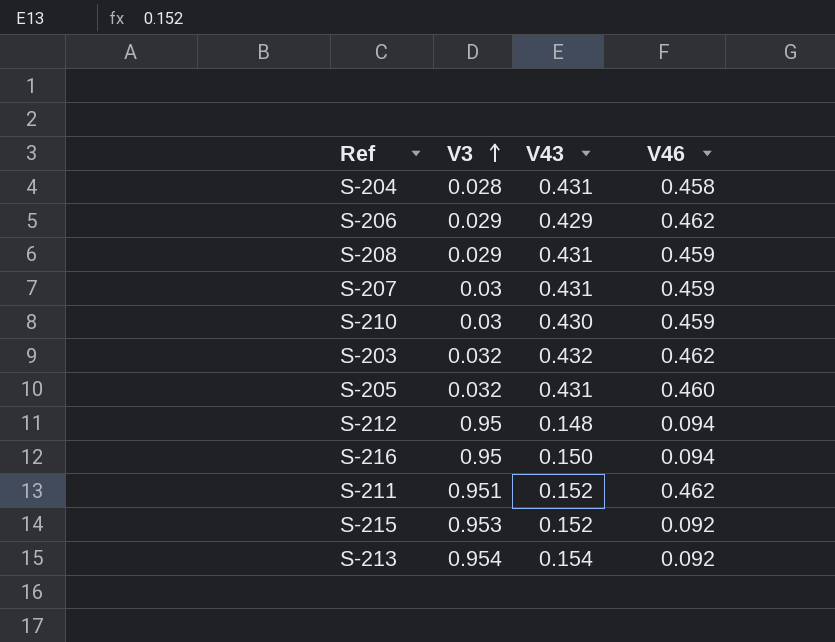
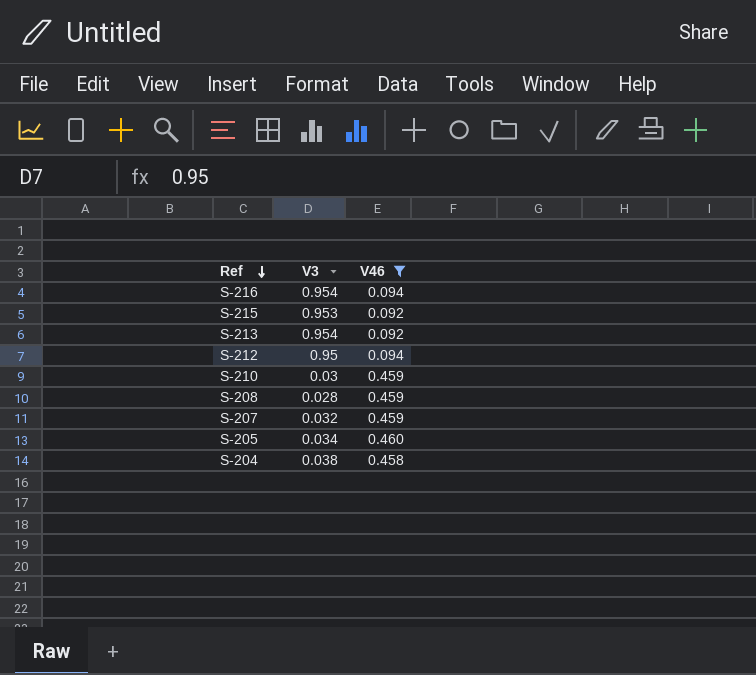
filter: none -> V46 != 0.462
row order: V3 ascending -> Ref descending
column V43 | position: 3 -> none
S-216 | V3: 0.95 -> 0.954
S-208 | V3: 0.029 -> 0.028
S-207 | V3: 0.03 -> 0.032
S-205 | V3: 0.032 -> 0.034
S-204 | V3: 0.028 -> 0.038

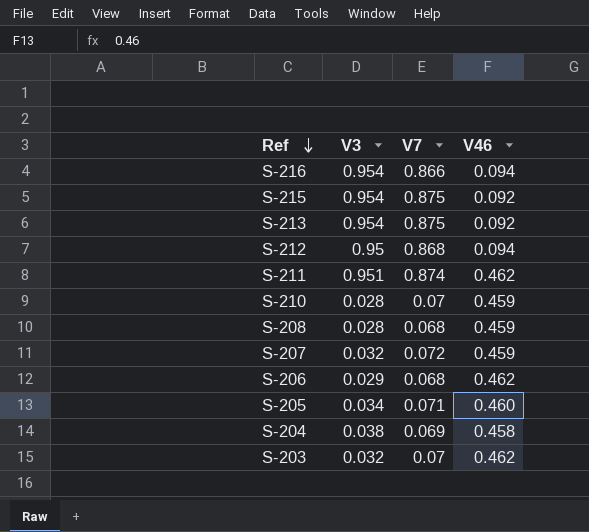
filter: V46 != 0.462 -> none
column V7 | position: none -> 3
S-215 | V3: 0.953 -> 0.954
S-210 | V3: 0.03 -> 0.028

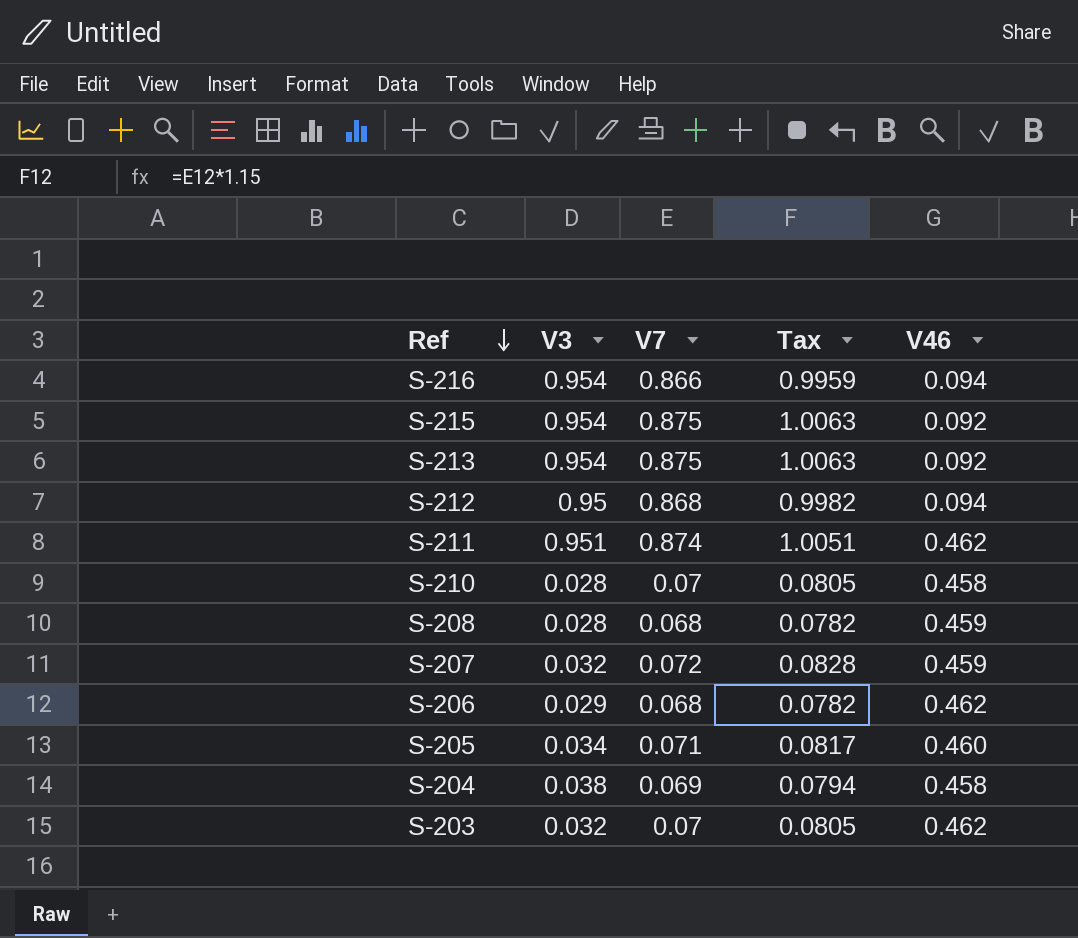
column Tax | formula: none -> [V7] * 1.15
S-210 | V46: 0.459 -> 0.458

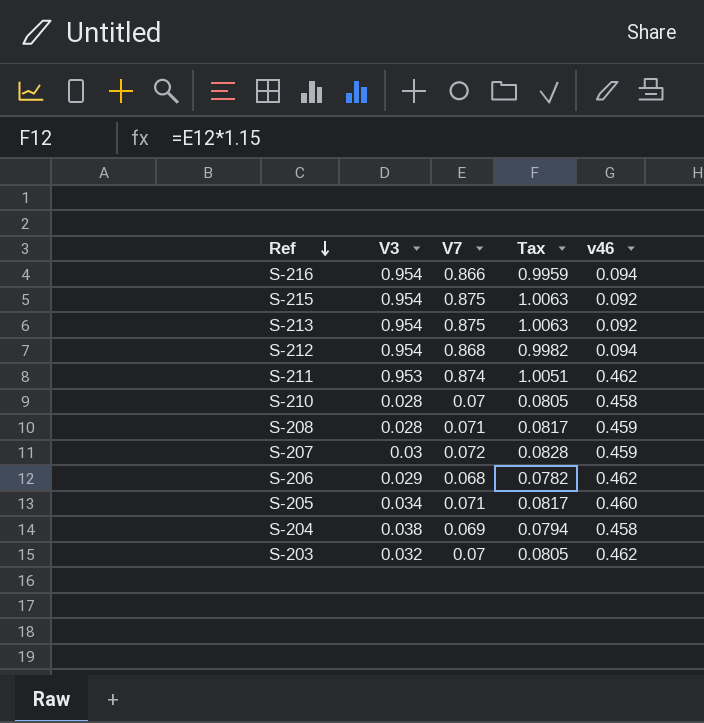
column name: V46 -> v46
S-212 | V3: 0.95 -> 0.954
S-211 | V3: 0.951 -> 0.953
S-208 | V7: 0.068 -> 0.071
S-208 | Tax: 0.0782 -> 0.0817
S-207 | V3: 0.032 -> 0.03

